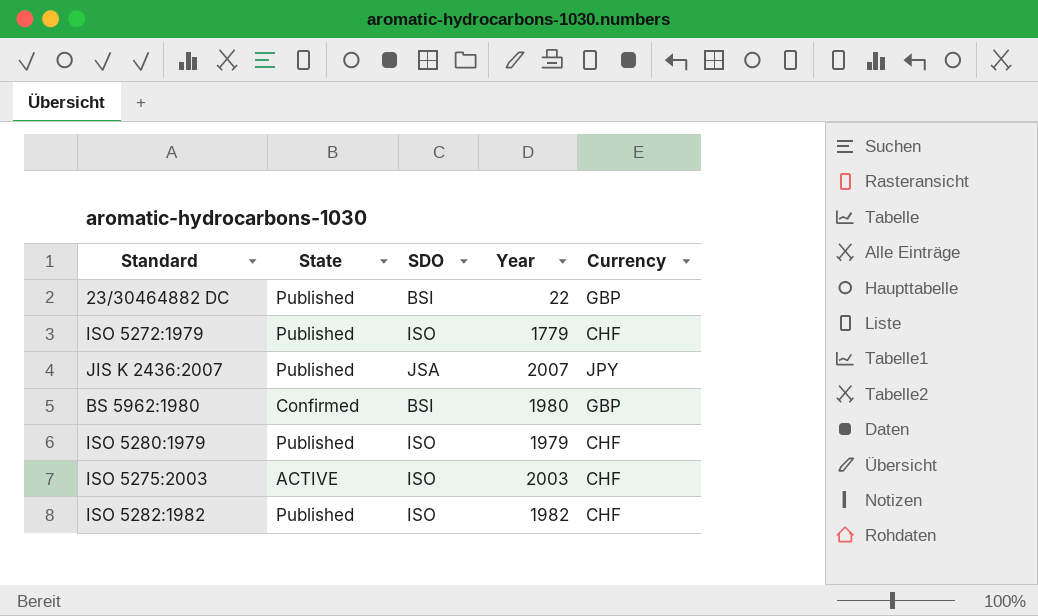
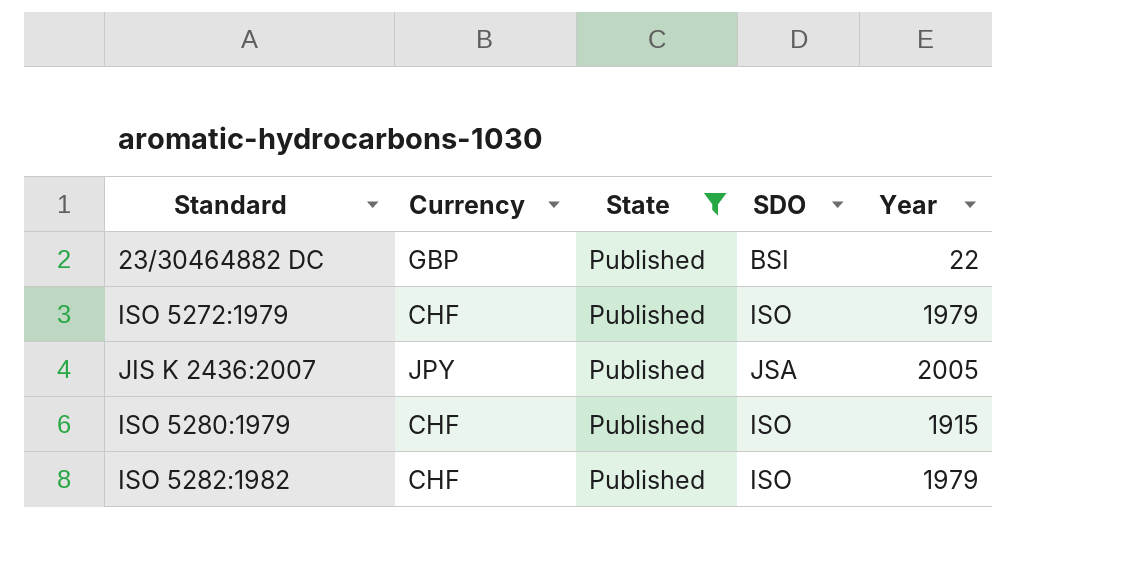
filter: none -> State = Published
column Currency | position: 5 -> 2
ISO 5272:1979 | Year: 1779 -> 1979
JIS K 2436:2007 | Year: 2007 -> 2005
ISO 5280:1979 | Year: 1979 -> 1915
ISO 5282:1982 | Year: 1982 -> 1979

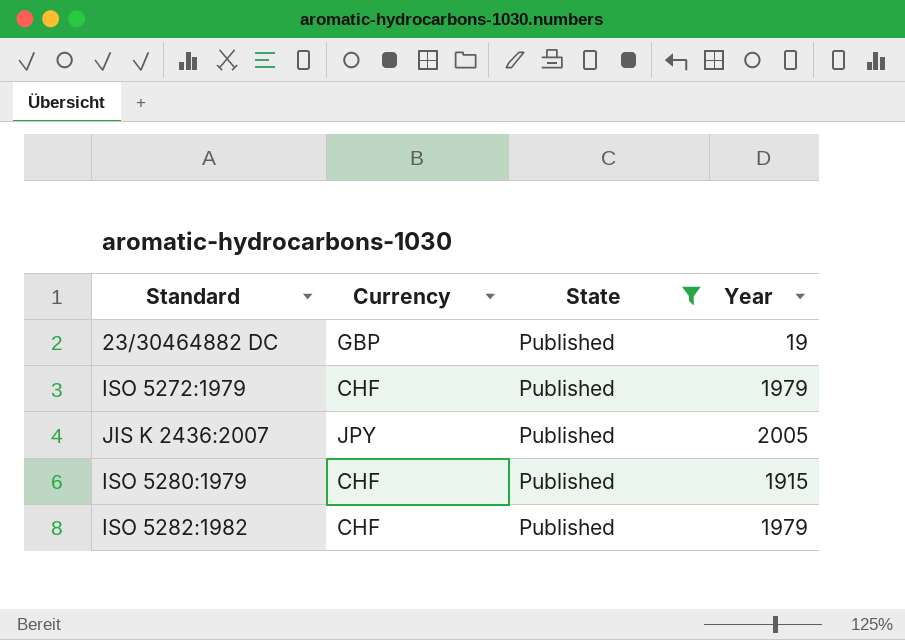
column SDO | position: 4 -> none
23/30464882 DC | Year: 22 -> 19

